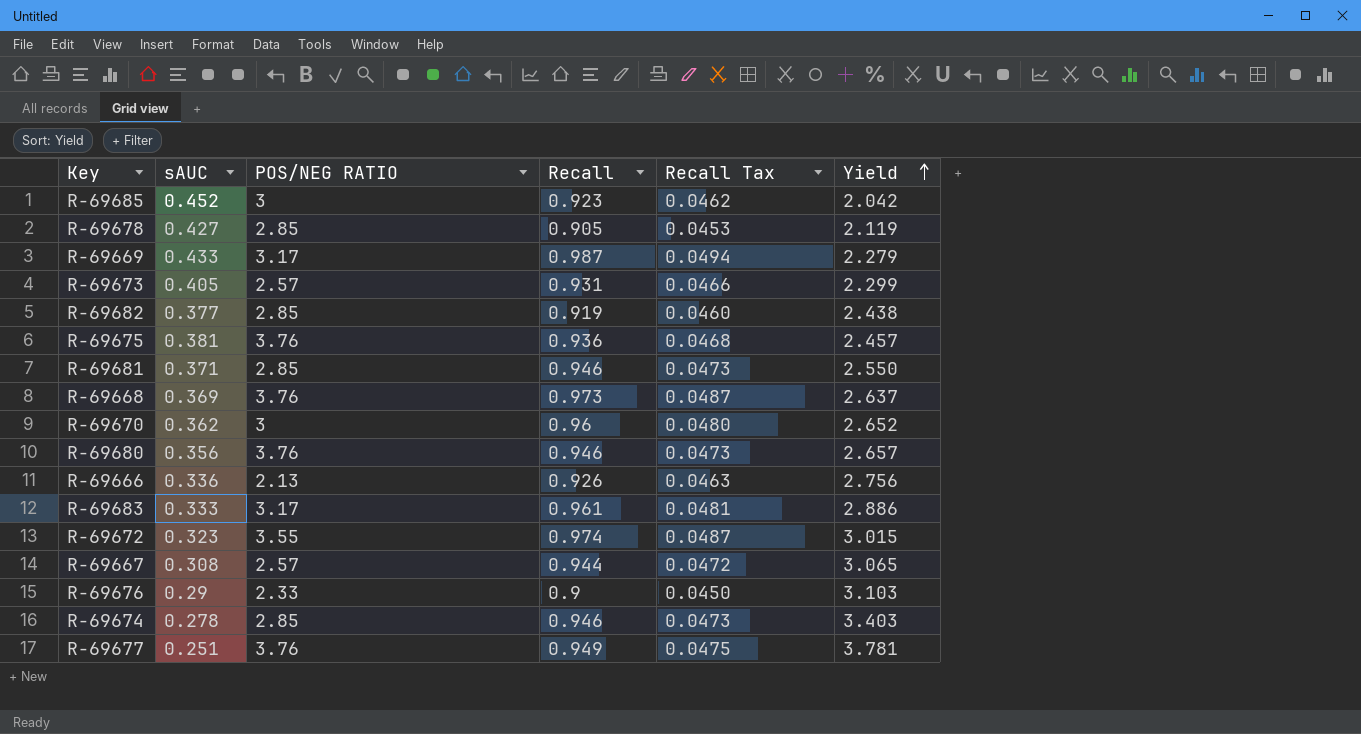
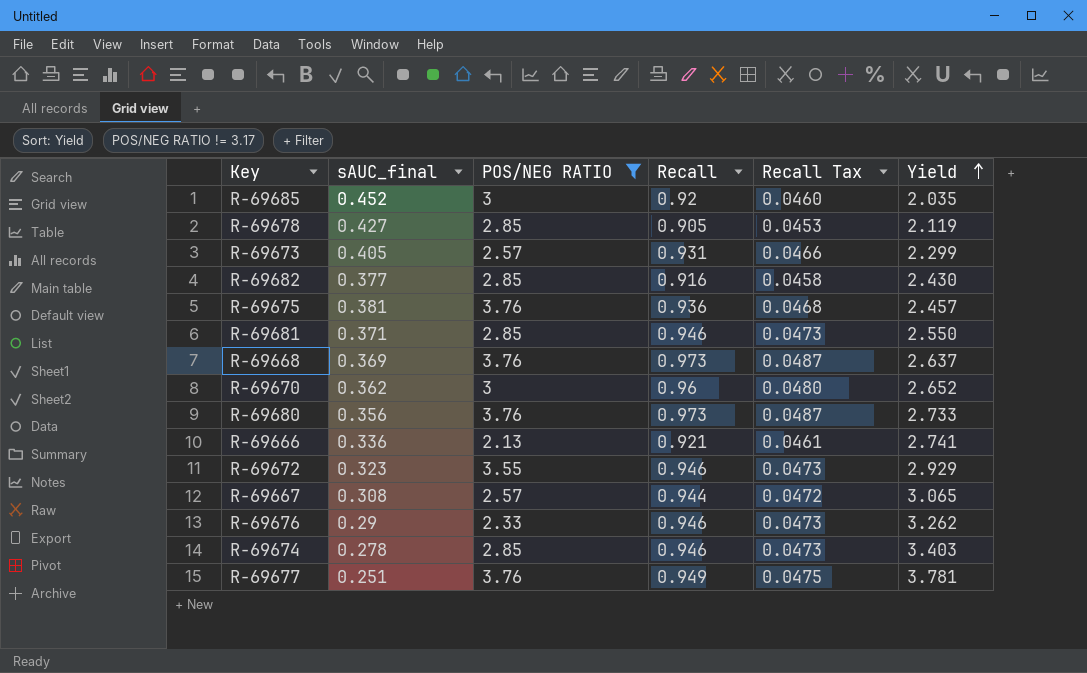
filter: none -> POS/NEG RATIO != 3.17
column name: sAUC -> sAUC_final
R-69685 | Recall: 0.923 -> 0.92
R-69685 | Recall Tax: 0.0462 -> 0.0460
R-69685 | Yield: 2.042 -> 2.035
R-69682 | Recall: 0.919 -> 0.916
R-69682 | Recall Tax: 0.0460 -> 0.0458
R-69682 | Yield: 2.438 -> 2.430
R-69680 | Recall: 0.946 -> 0.973
R-69680 | Recall Tax: 0.0473 -> 0.0487
R-69680 | Yield: 2.657 -> 2.733
R-69666 | Recall: 0.926 -> 0.921
R-69666 | Recall Tax: 0.0463 -> 0.0461
R-69666 | Yield: 2.756 -> 2.741
R-69672 | Recall: 0.974 -> 0.946
R-69672 | Recall Tax: 0.0487 -> 0.0473
R-69672 | Yield: 3.015 -> 2.929
R-69676 | Recall: 0.9 -> 0.946
R-69676 | Recall Tax: 0.0450 -> 0.0473
R-69676 | Yield: 3.103 -> 3.262

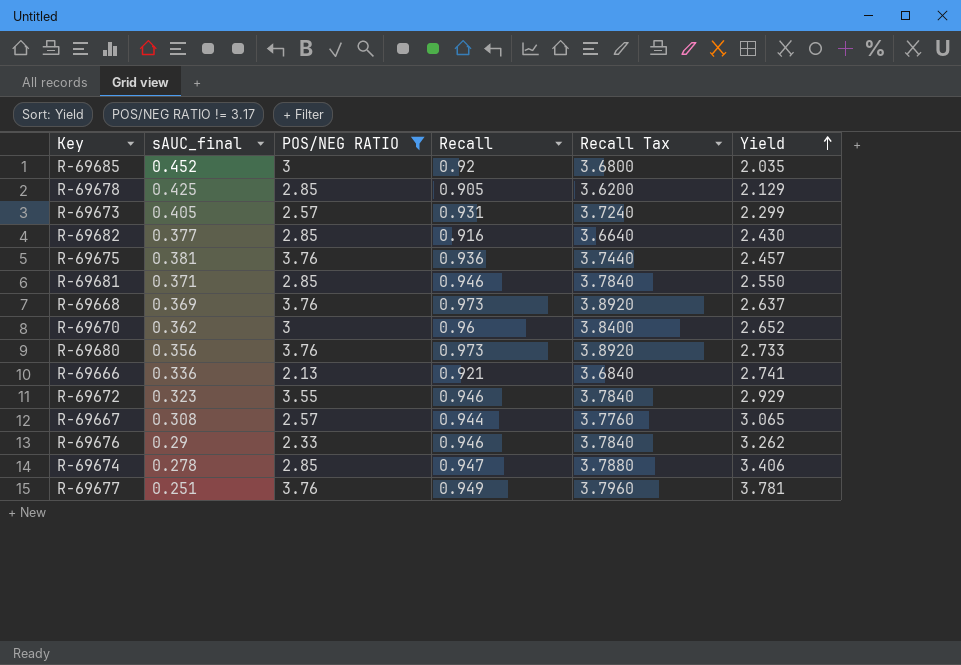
column Recall Tax | formula: [Recall] * 0.05 -> [Recall] * 4
R-69678 | sAUC_final: 0.427 -> 0.425
R-69678 | Yield: 2.119 -> 2.129
R-69674 | Recall: 0.946 -> 0.947
R-69674 | Yield: 3.403 -> 3.406

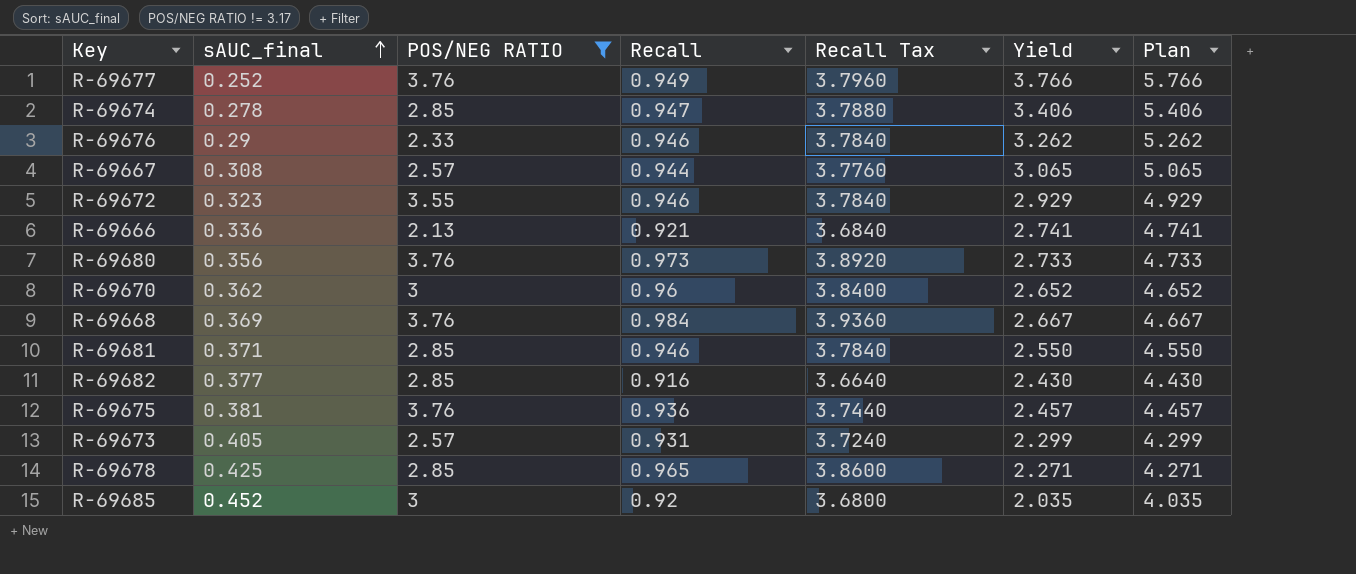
row order: Yield ascending -> sAUC_final ascending
column Plan | formula: none -> [Yield] + 2
R-69677 | sAUC_final: 0.251 -> 0.252
R-69677 | Yield: 3.781 -> 3.766
R-69668 | Recall: 0.973 -> 0.984
R-69668 | Recall Tax: 3.8920 -> 3.9360
R-69668 | Yield: 2.637 -> 2.667
R-69678 | Recall: 0.905 -> 0.965
R-69678 | Recall Tax: 3.6200 -> 3.8600
R-69678 | Yield: 2.129 -> 2.271

